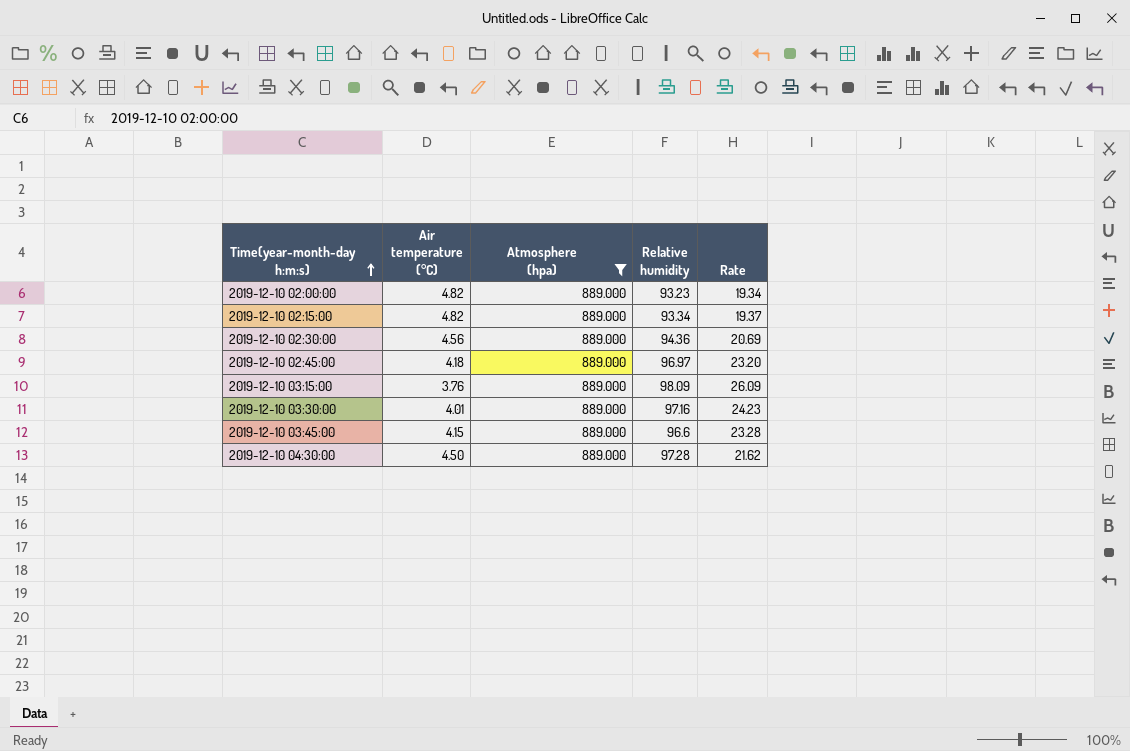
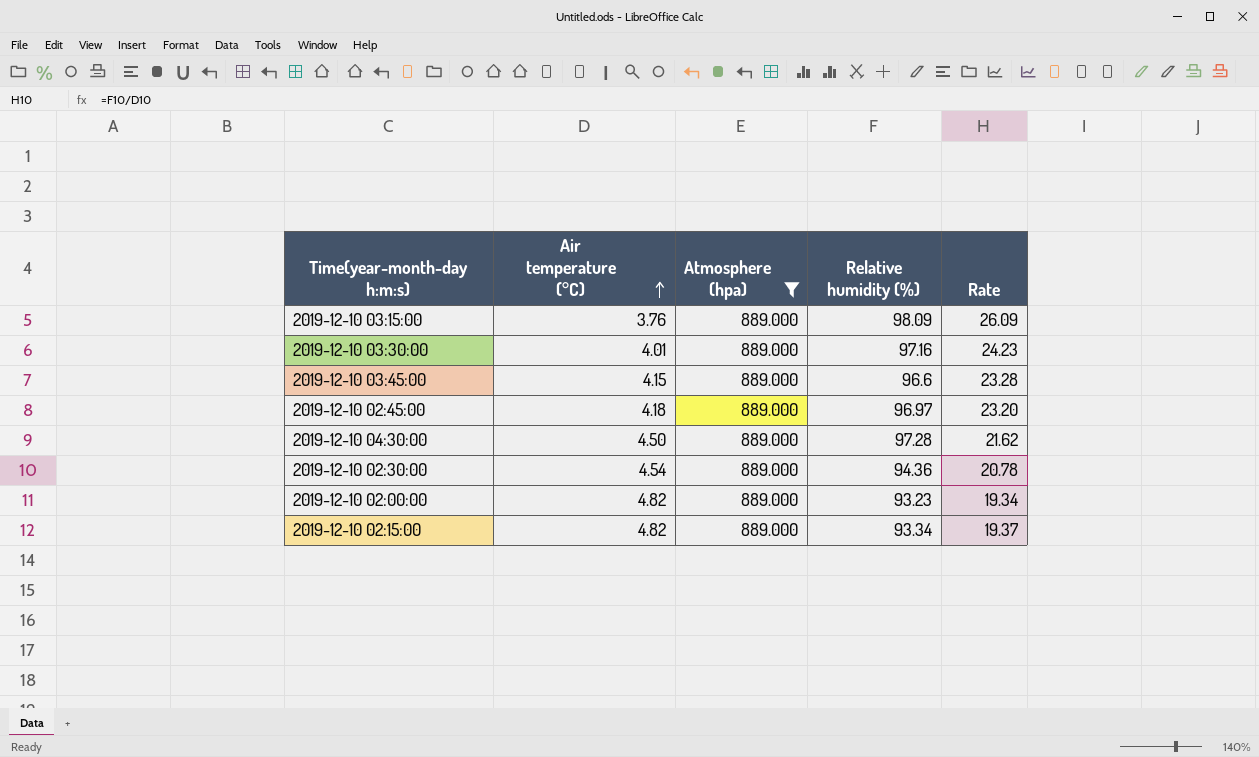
row order: Time(year-month-day h:m:s) ascending -> Air temperature (°C) ascending
column name: Relative humidity -> Relative humidity (%)
2019-12-10 02:30:00 | Air temperature (°C): 4.56 -> 4.54
2019-12-10 02:30:00 | Rate: 20.69 -> 20.78

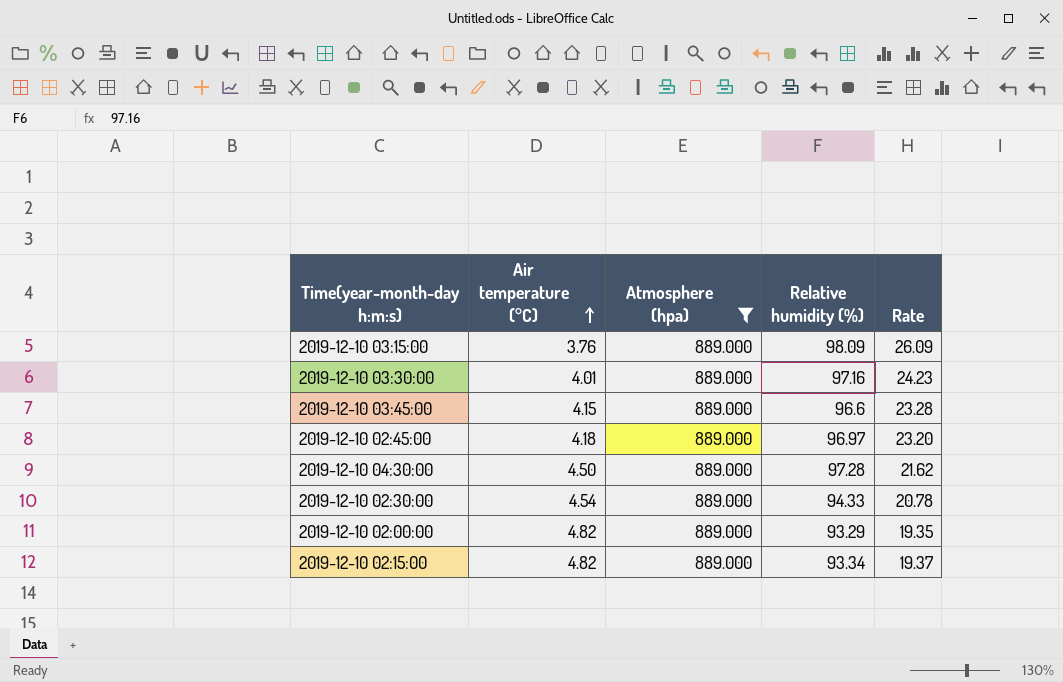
2019-12-10 02:30:00 | Relative humidity (%): 94.36 -> 94.33
2019-12-10 02:00:00 | Relative humidity (%): 93.23 -> 93.29
2019-12-10 02:00:00 | Rate: 19.34 -> 19.35

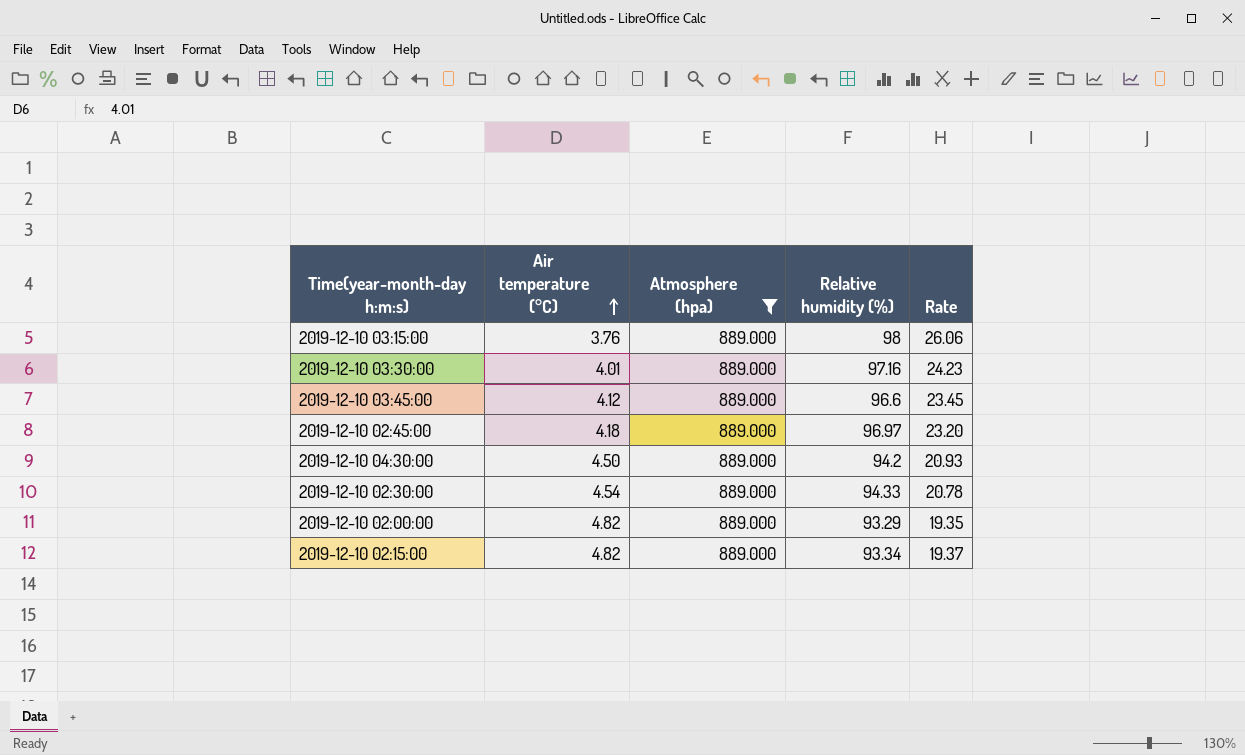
2019-12-10 03:15:00 | Relative humidity (%): 98.09 -> 98
2019-12-10 03:15:00 | Rate: 26.09 -> 26.06
2019-12-10 03:45:00 | Air temperature (°C): 4.15 -> 4.12
2019-12-10 03:45:00 | Rate: 23.28 -> 23.45
2019-12-10 04:30:00 | Relative humidity (%): 97.28 -> 94.2
2019-12-10 04:30:00 | Rate: 21.62 -> 20.93

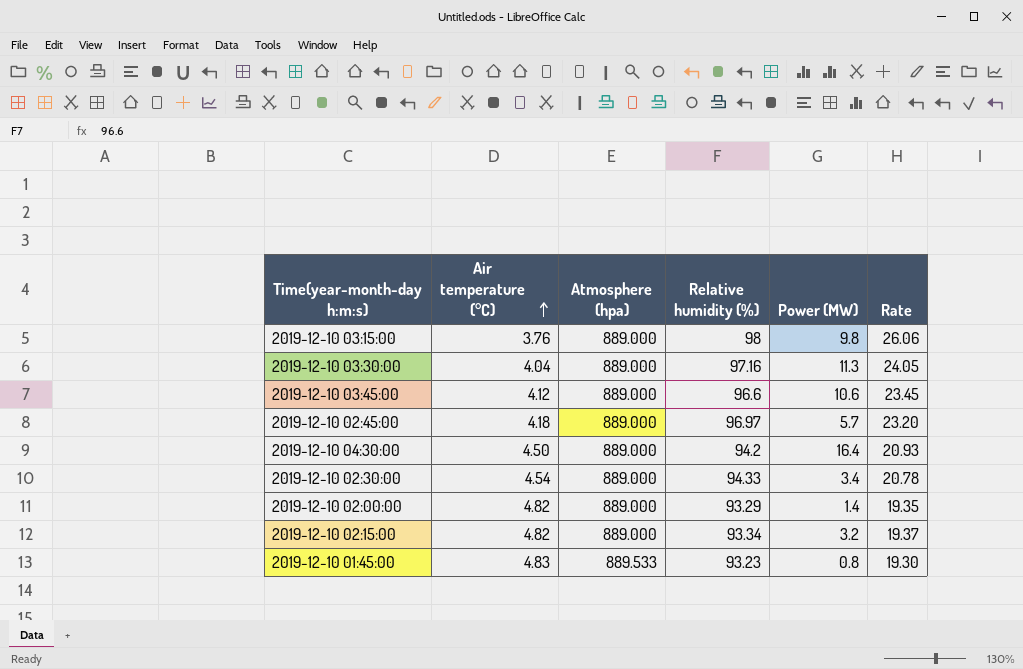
filter: Atmosphere (hpa) = 889.000 -> none
column Power (MW) | position: none -> 5
2019-12-10 03:30:00 | Air temperature (°C): 4.01 -> 4.04
2019-12-10 03:30:00 | Rate: 24.23 -> 24.05

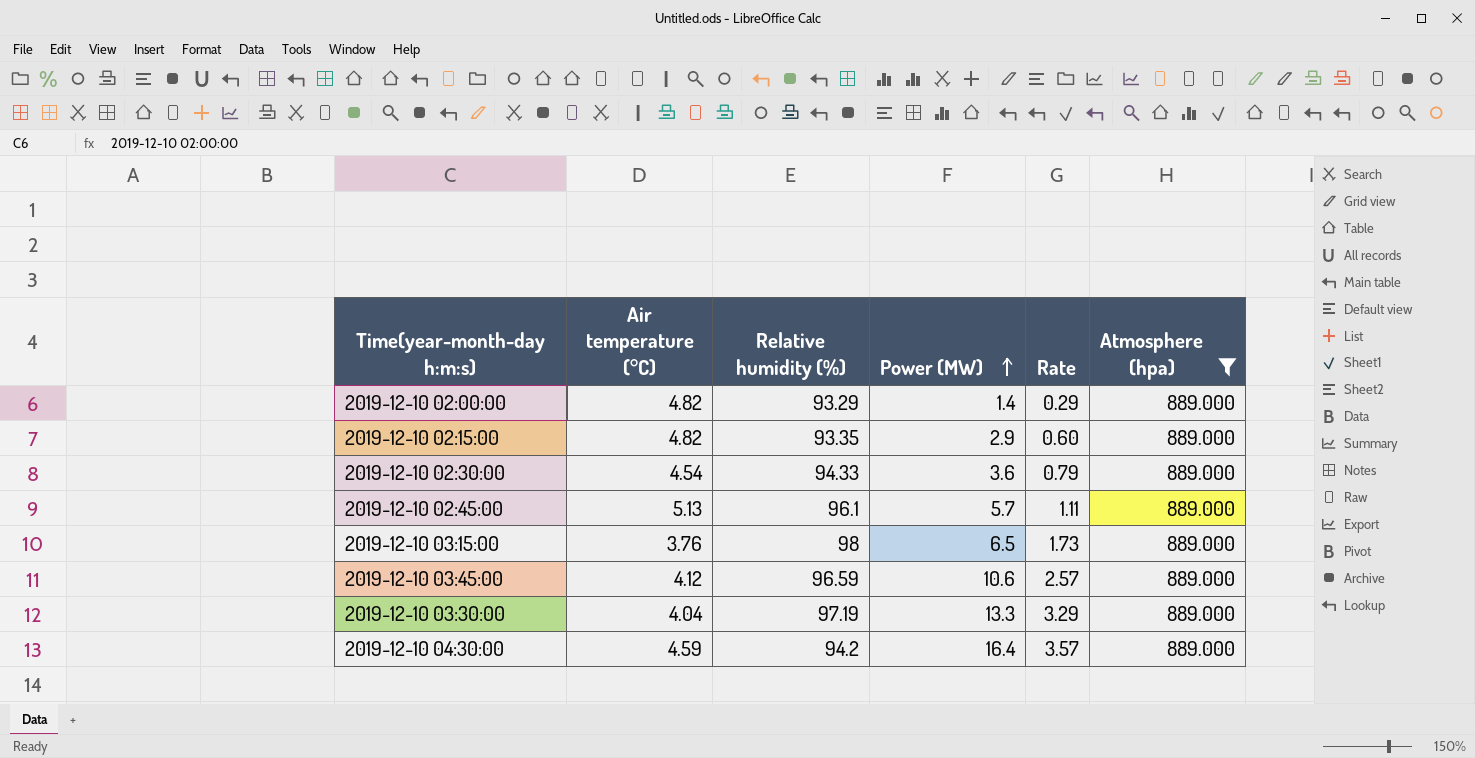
filter: none -> Atmosphere (hpa) = 889.000
row order: Air temperature (°C) ascending -> Power (MW) ascending
column Rate | formula: [Relative humidity (%)] / [Air temperature (°C)] -> [Power (MW)] / [Air temperature (°C)]
column Atmosphere (hpa) | position: 3 -> 6
2019-12-10 02:15:00 | Relative humidity (%): 93.34 -> 93.35
2019-12-10 02:15:00 | Power (MW): 3.2 -> 2.9
2019-12-10 02:30:00 | Power (MW): 3.4 -> 3.6
2019-12-10 02:45:00 | Air temperature (°C): 4.18 -> 5.13
2019-12-10 02:45:00 | Relative humidity (%): 96.97 -> 96.1
2019-12-10 03:15:00 | Power (MW): 9.8 -> 6.5
2019-12-10 03:45:00 | Relative humidity (%): 96.6 -> 96.59
2019-12-10 03:30:00 | Relative humidity (%): 97.16 -> 97.19
2019-12-10 03:30:00 | Power (MW): 11.3 -> 13.3
2019-12-10 04:30:00 | Air temperature (°C): 4.50 -> 4.59

